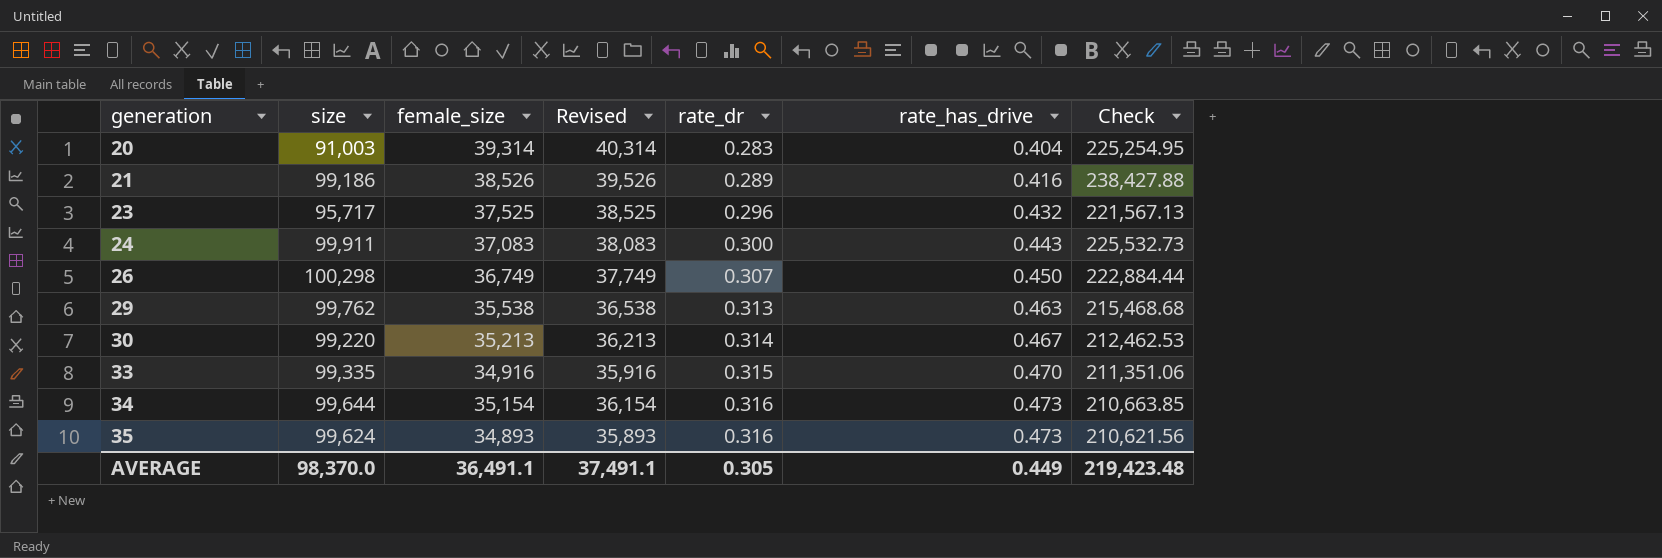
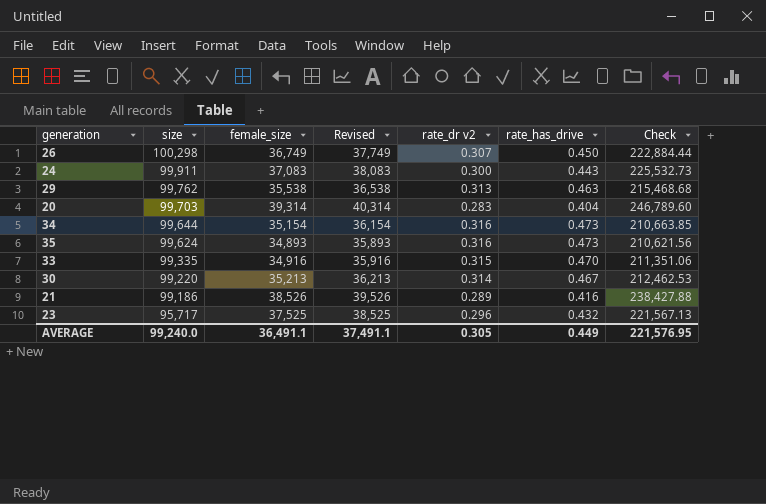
row order: generation ascending -> size descending
column name: rate_dr -> rate_dr v2
20 | size: 91,003 -> 99,703
20 | Check: 225,254.95 -> 246,789.60
AVERAGE | size: 98,370.0 -> 99,240.0
AVERAGE | Check: 219,423.48 -> 221,576.95

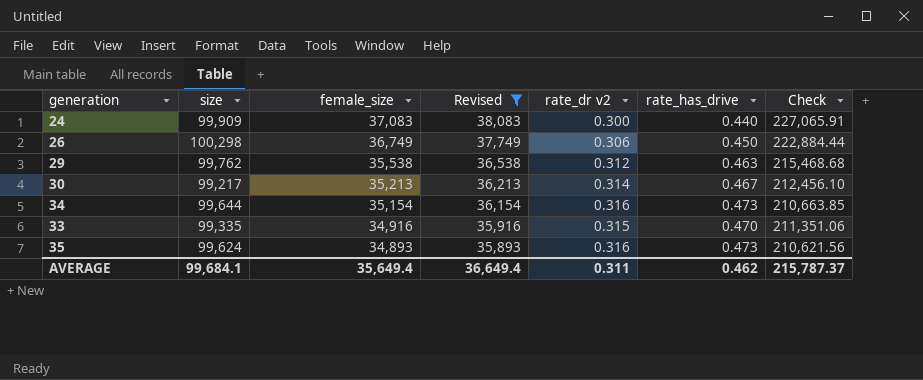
filter: none -> Revised <= 38,083
row order: size descending -> female_size descending
24 | size: 99,911 -> 99,909
24 | rate_has_drive: 0.443 -> 0.440
24 | Check: 225,532.73 -> 227,065.91
26 | rate_dr v2: 0.307 -> 0.306
29 | rate_dr v2: 0.313 -> 0.312
30 | size: 99,220 -> 99,217
30 | Check: 212,462.53 -> 212,456.10
AVERAGE | size: 99,240.0 -> 99,684.1
AVERAGE | female_size: 36,491.1 -> 35,649.4
AVERAGE | Revised: 37,491.1 -> 36,649.4
AVERAGE | rate_dr v2: 0.305 -> 0.311
AVERAGE | rate_has_drive: 0.449 -> 0.462
AVERAGE | Check: 221,576.95 -> 215,787.37

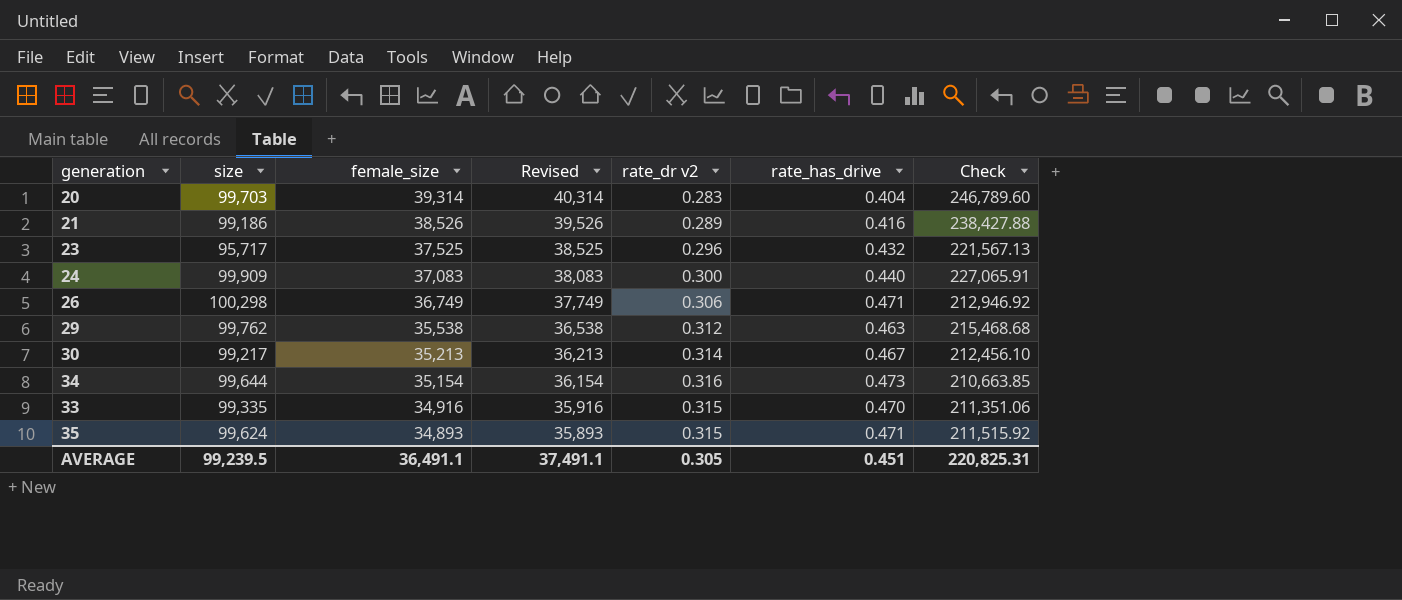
filter: Revised <= 38,083 -> none
26 | rate_has_drive: 0.450 -> 0.471
26 | Check: 222,884.44 -> 212,946.92
35 | rate_dr v2: 0.316 -> 0.315
35 | rate_has_drive: 0.473 -> 0.471
35 | Check: 210,621.56 -> 211,515.92
AVERAGE | size: 99,684.1 -> 99,239.5
AVERAGE | female_size: 35,649.4 -> 36,491.1
AVERAGE | Revised: 36,649.4 -> 37,491.1
AVERAGE | rate_dr v2: 0.311 -> 0.305
AVERAGE | rate_has_drive: 0.462 -> 0.451
AVERAGE | Check: 215,787.37 -> 220,825.31

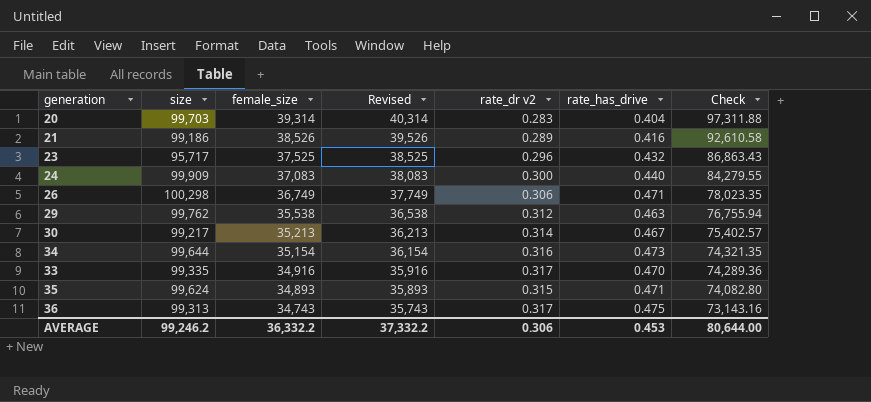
column Check | formula: [size] / [rate_has_drive] -> [female_size] / [rate_has_drive]
33 | rate_dr v2: 0.315 -> 0.317
row 36: none -> 99,313 | 34,743 | 35,743 | 0.317 | 0.475 | 73,143.16
AVERAGE | size: 99,239.5 -> 99,246.2
AVERAGE | female_size: 36,491.1 -> 36,332.2
AVERAGE | Revised: 37,491.1 -> 37,332.2
AVERAGE | rate_dr v2: 0.305 -> 0.306
AVERAGE | rate_has_drive: 0.451 -> 0.453
AVERAGE | Check: 220,825.31 -> 80,644.00

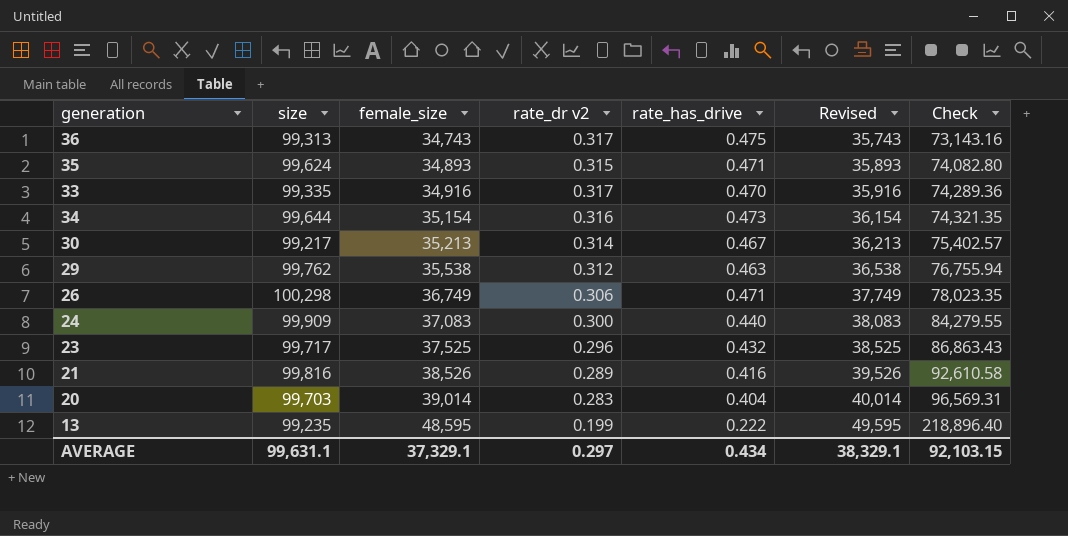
row order: female_size descending -> female_size ascending
column Revised | position: 4 -> 6
23 | size: 95,717 -> 99,717
21 | size: 99,186 -> 99,816
20 | female_size: 39,314 -> 39,014
20 | Revised: 40,314 -> 40,014
20 | Check: 97,311.88 -> 96,569.31
row 13: none -> 99,235 | 48,595 | 0.199 | 0.222 | 49,595 | 218,896.40
AVERAGE | size: 99,246.2 -> 99,631.1
AVERAGE | female_size: 36,332.2 -> 37,329.1
AVERAGE | rate_dr v2: 0.306 -> 0.297
AVERAGE | rate_has_drive: 0.453 -> 0.434
AVERAGE | Revised: 37,332.2 -> 38,329.1
AVERAGE | Check: 80,644.00 -> 92,103.15

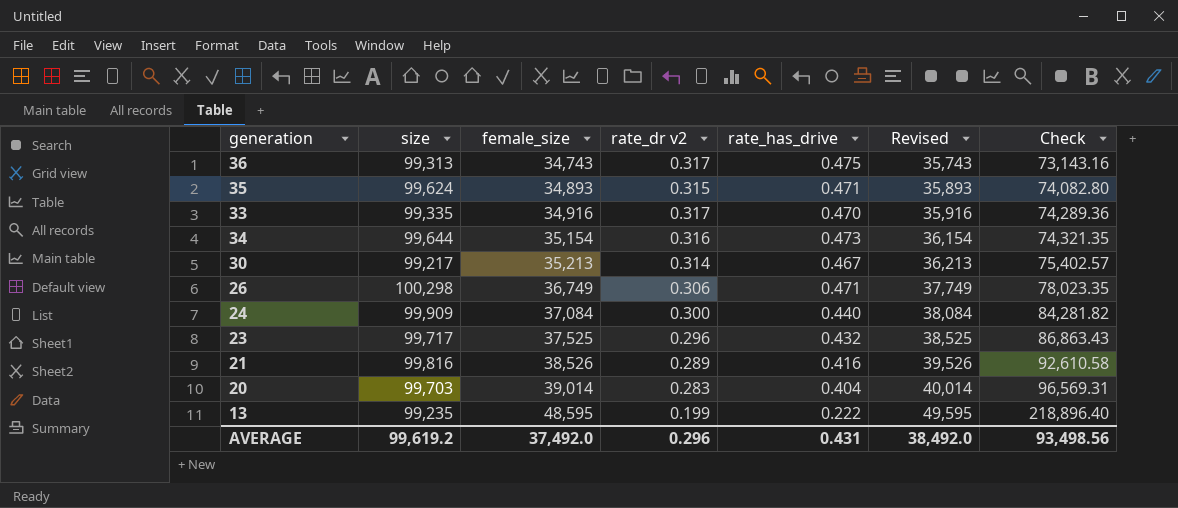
row 29: 99,762 | 35,538 | 0.312 | 0.463 | 36,538 | 76,755.94 -> none
24 | female_size: 37,083 -> 37,084
24 | Revised: 38,083 -> 38,084
24 | Check: 84,279.55 -> 84,281.82
AVERAGE | size: 99,631.1 -> 99,619.2
AVERAGE | female_size: 37,329.1 -> 37,492.0
AVERAGE | rate_dr v2: 0.297 -> 0.296
AVERAGE | rate_has_drive: 0.434 -> 0.431
AVERAGE | Revised: 38,329.1 -> 38,492.0
AVERAGE | Check: 92,103.15 -> 93,498.56

